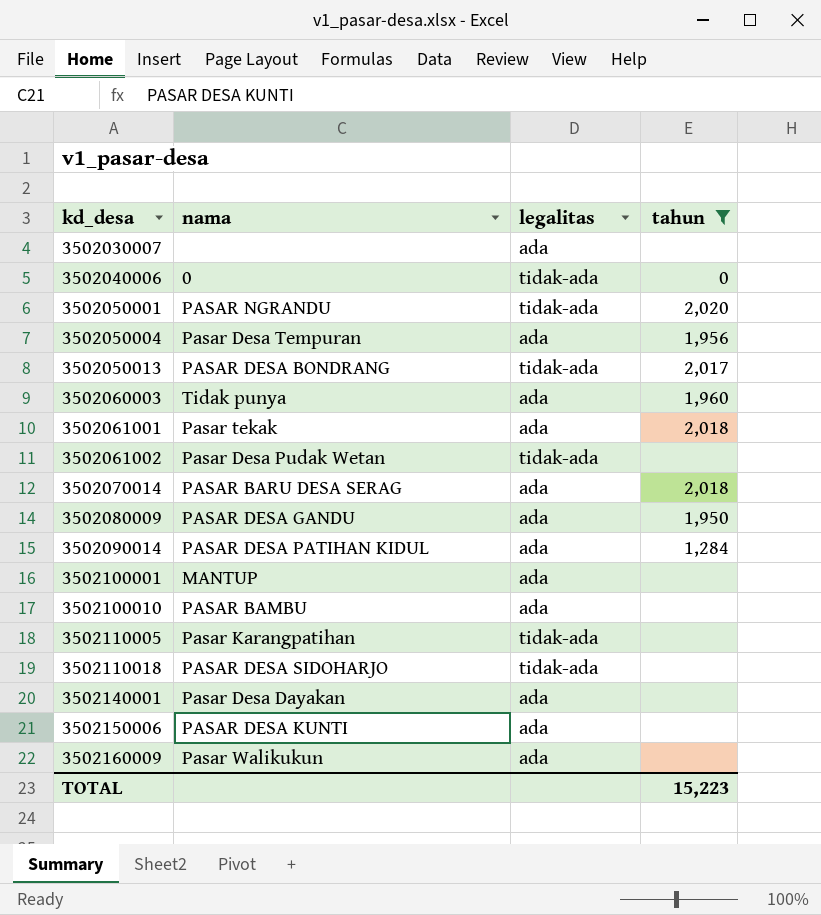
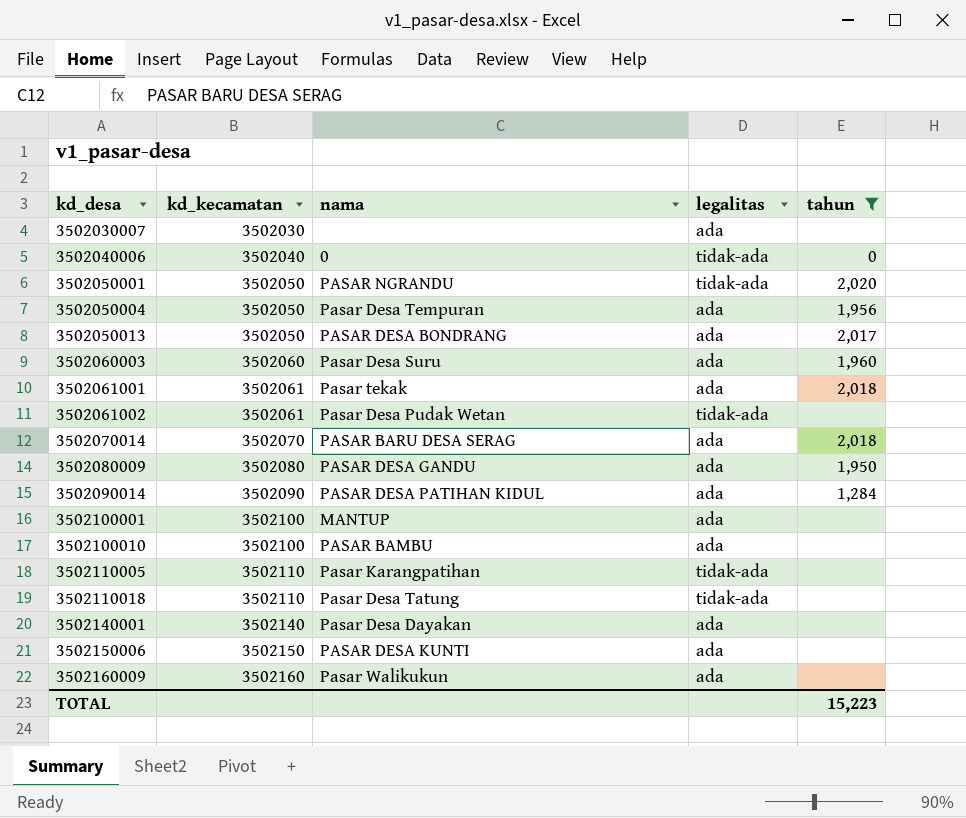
column kd_kecamatan | position: none -> 2
3502050013 | legalitas: tidak-ada -> ada
3502060003 | nama: Tidak punya -> Pasar Desa Suru
3502110018 | nama: PASAR DESA SIDOHARJO -> Pasar Desa Tatung

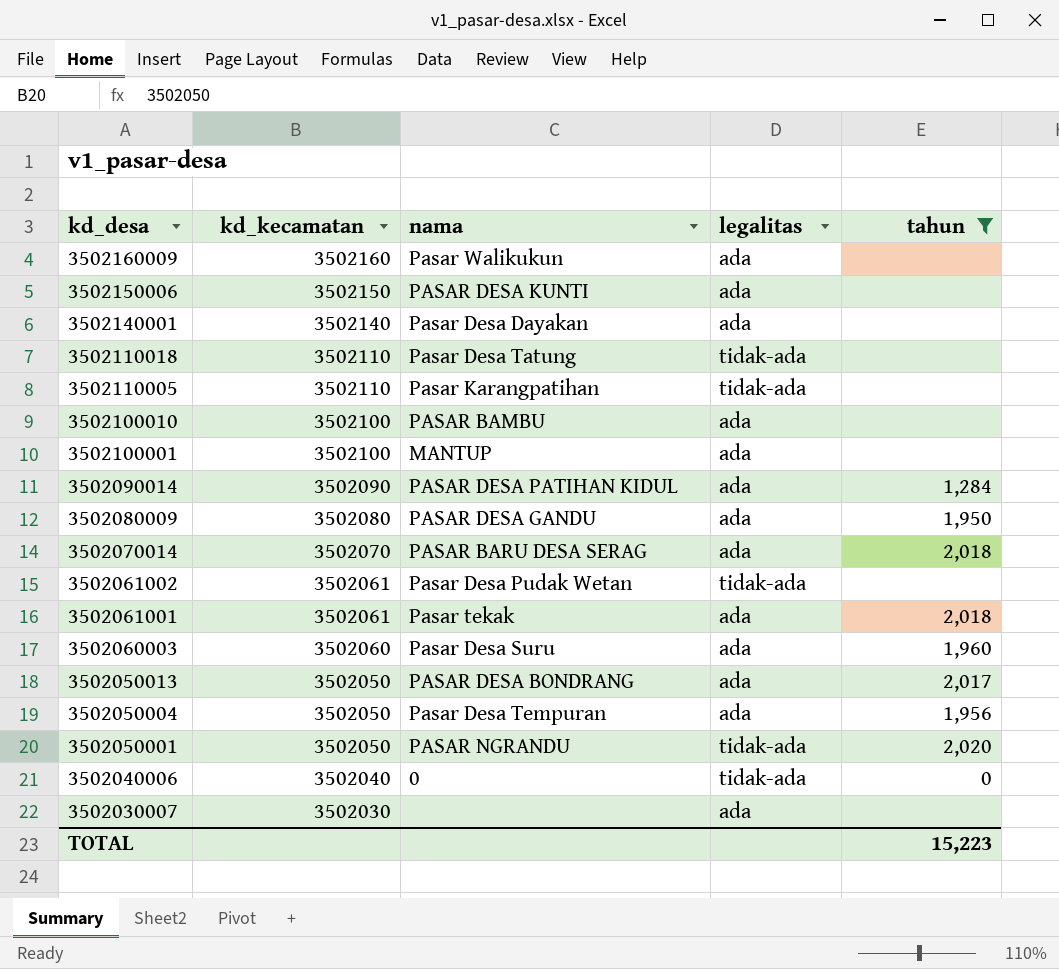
row order: kd_desa ascending -> kd_desa descending

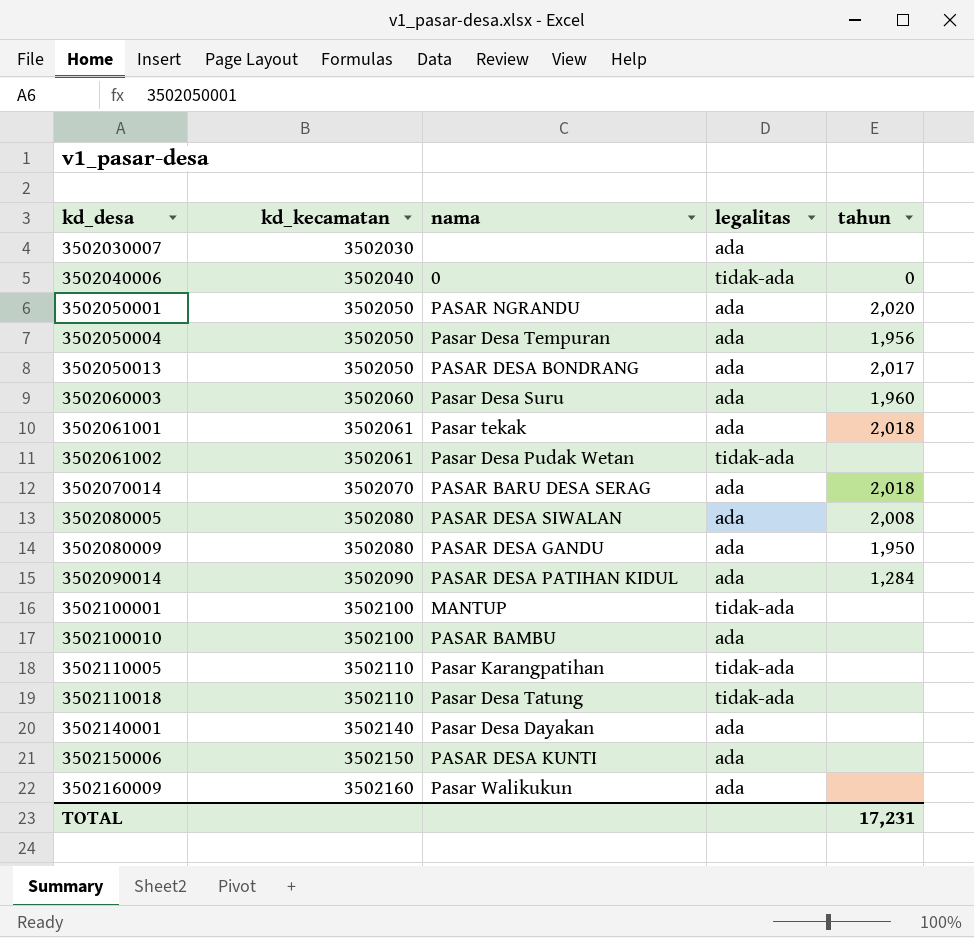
filter: tahun != 2,008 -> none
row order: kd_desa descending -> kd_desa ascending
3502050001 | legalitas: tidak-ada -> ada
3502100001 | legalitas: ada -> tidak-ada
TOTAL | tahun: 15,223 -> 17,231

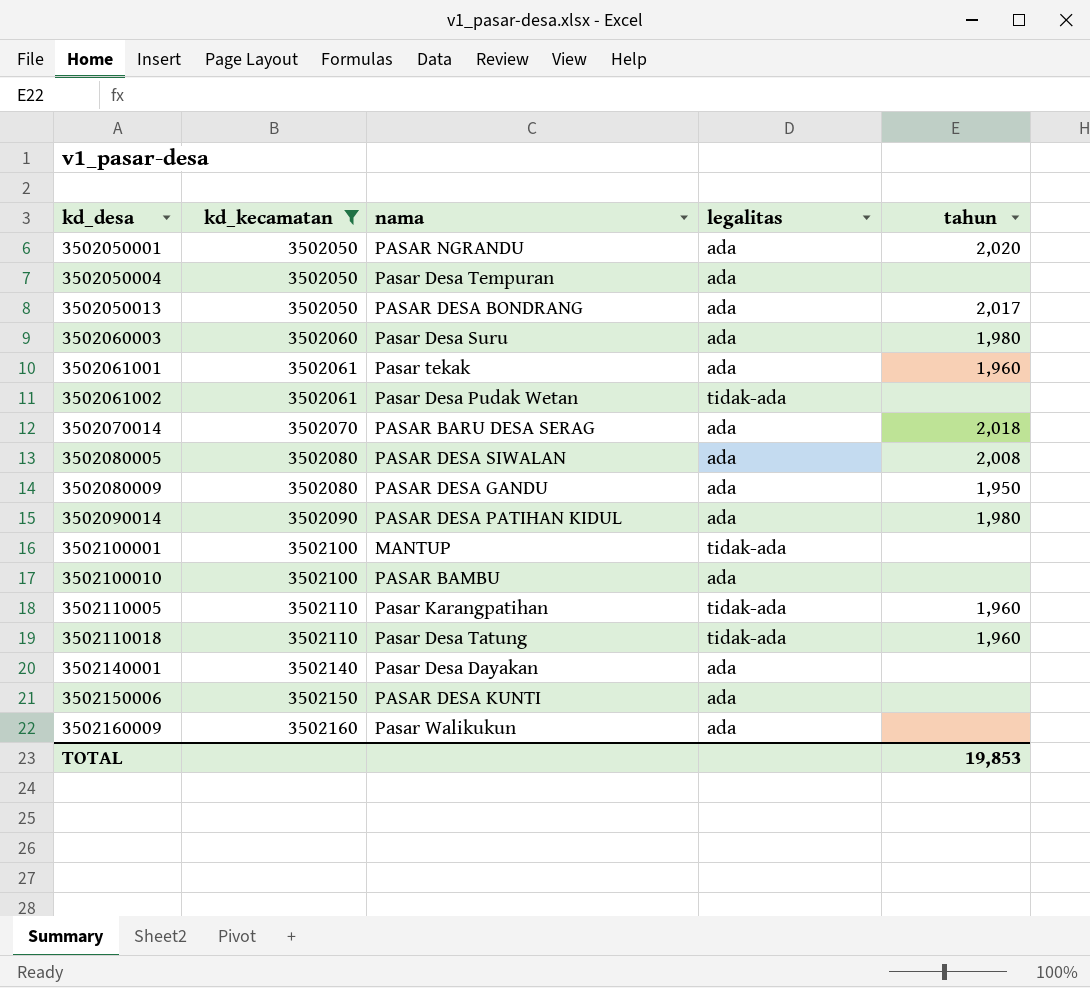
filter: none -> kd_kecamatan >= 3502050
3502050004 | tahun: 1,956 -> none
3502060003 | tahun: 1,960 -> 1,980
3502061001 | tahun: 2,018 -> 1,960
3502090014 | tahun: 1,284 -> 1,980
3502110005 | tahun: none -> 1,960
3502110018 | tahun: none -> 1,960
TOTAL | tahun: 17,231 -> 19,853

